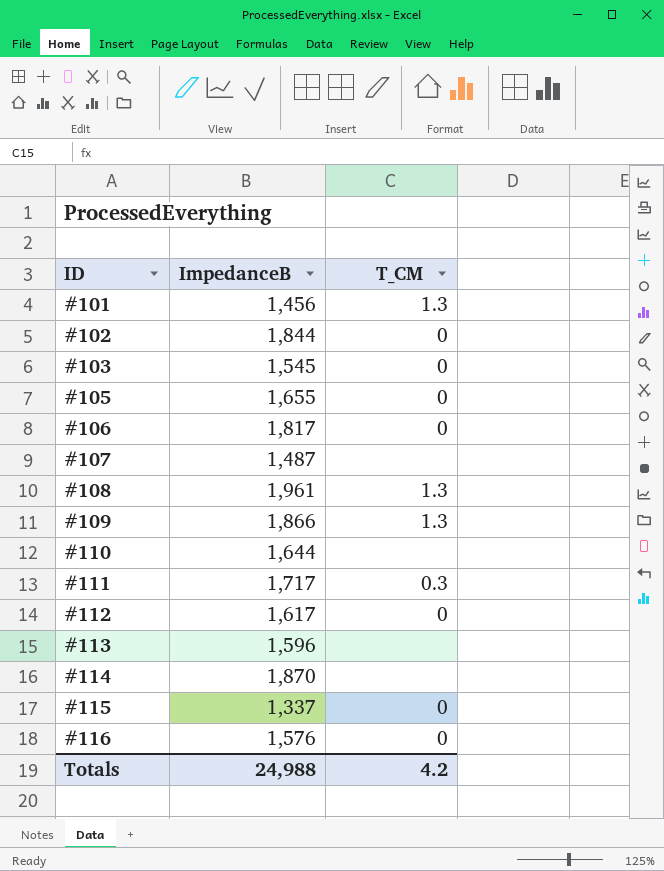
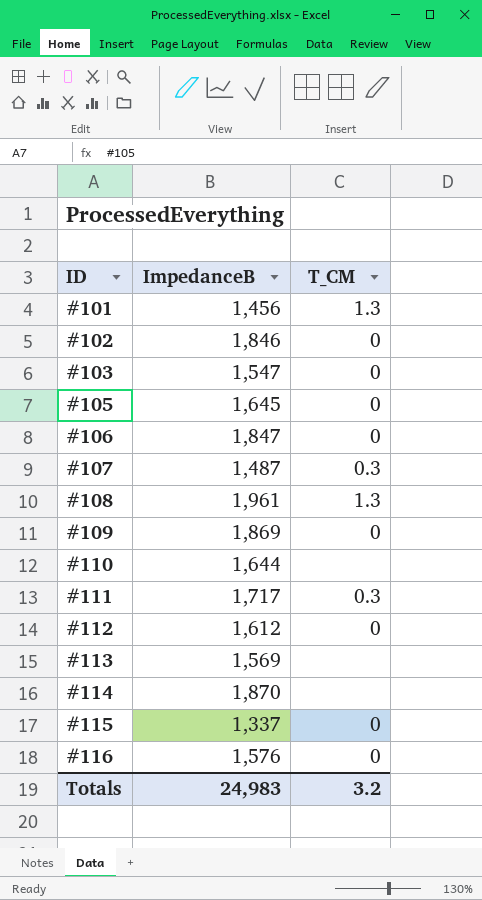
#102 | ImpedanceB: 1,844 -> 1,846
#103 | ImpedanceB: 1,545 -> 1,547
#105 | ImpedanceB: 1,655 -> 1,645
#106 | ImpedanceB: 1,817 -> 1,847
#107 | T_CM: none -> 0.3
#109 | ImpedanceB: 1,866 -> 1,869
#109 | T_CM: 1.3 -> 0
#112 | ImpedanceB: 1,617 -> 1,612
#113 | ImpedanceB: 1,596 -> 1,569
Totals | ImpedanceB: 24,988 -> 24,983
Totals | T_CM: 4.2 -> 3.2

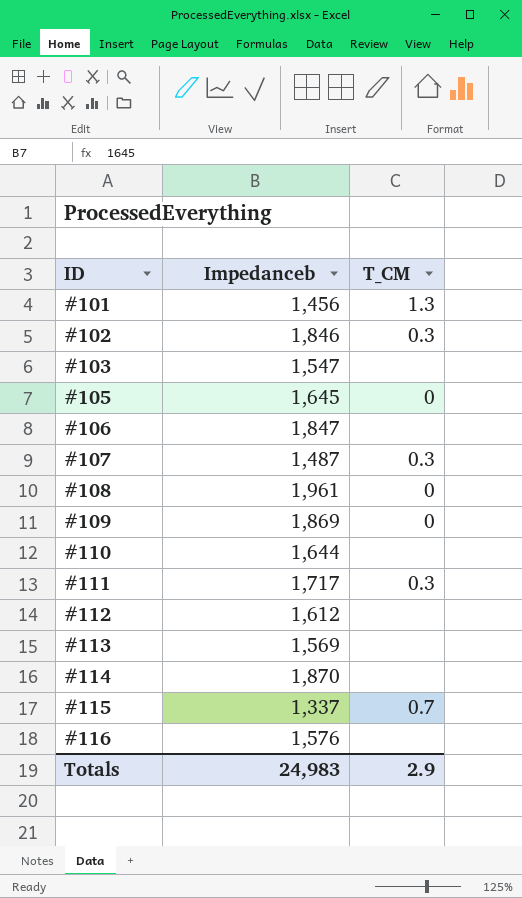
column name: ImpedanceB -> Impedanceb
#102 | T_CM: 0 -> 0.3
#103 | T_CM: 0 -> none
#106 | T_CM: 0 -> none
#108 | T_CM: 1.3 -> 0
#112 | T_CM: 0 -> none
#115 | T_CM: 0 -> 0.7
#116 | T_CM: 0 -> none
Totals | T_CM: 3.2 -> 2.9

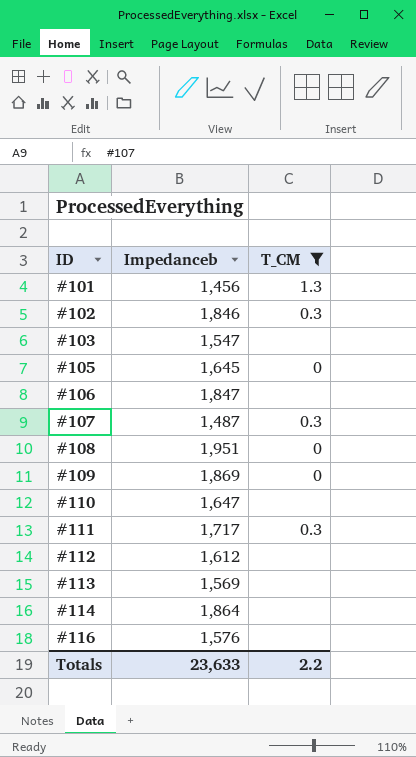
filter: none -> T_CM != 0.7
#108 | Impedanceb: 1,961 -> 1,951
#110 | Impedanceb: 1,644 -> 1,647
#114 | Impedanceb: 1,870 -> 1,864
Totals | Impedanceb: 24,983 -> 23,633
Totals | T_CM: 2.9 -> 2.2

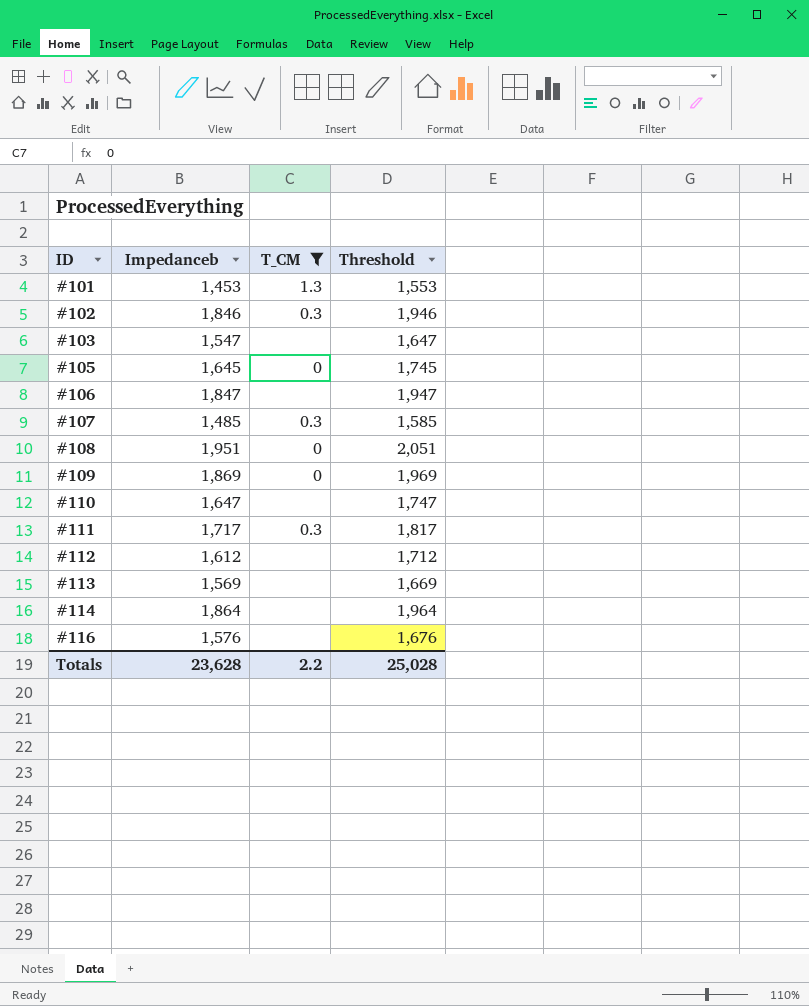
column Threshold | formula: none -> [Impedanceb] + 100
#101 | Impedanceb: 1,456 -> 1,453
#107 | Impedanceb: 1,487 -> 1,485
Totals | Impedanceb: 23,633 -> 23,628

